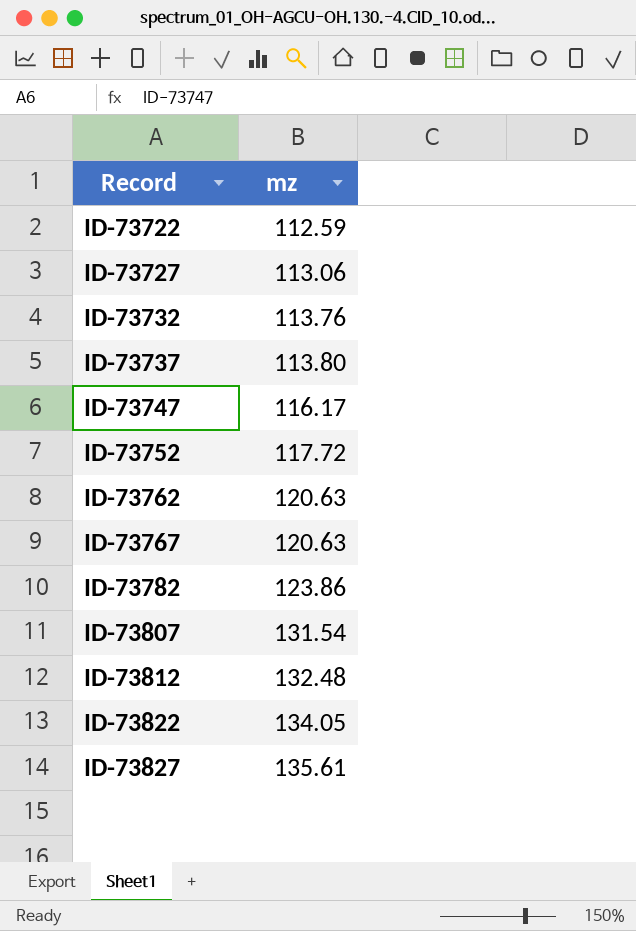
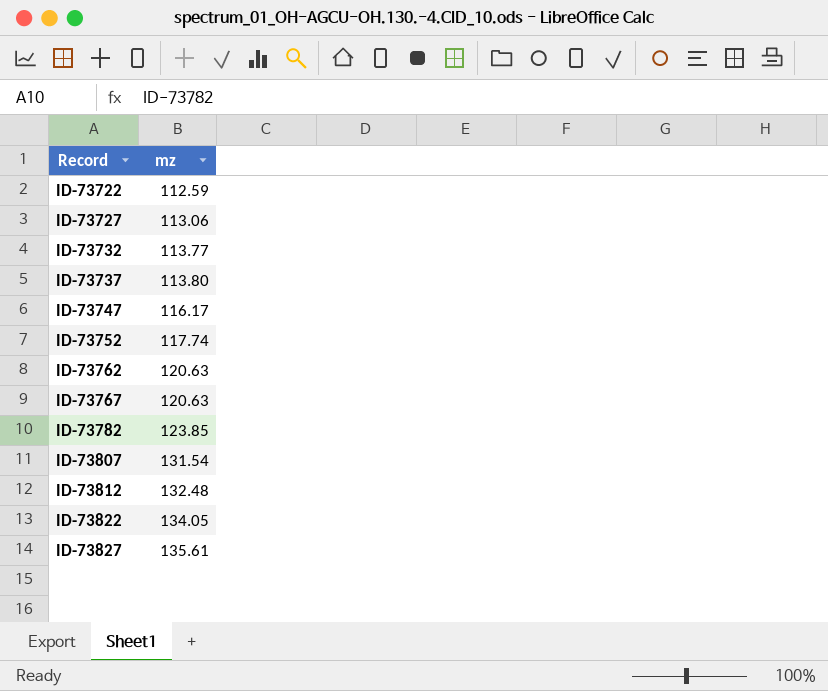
ID-73732 | mz: 113.76 -> 113.77
ID-73752 | mz: 117.72 -> 117.74
ID-73782 | mz: 123.86 -> 123.85

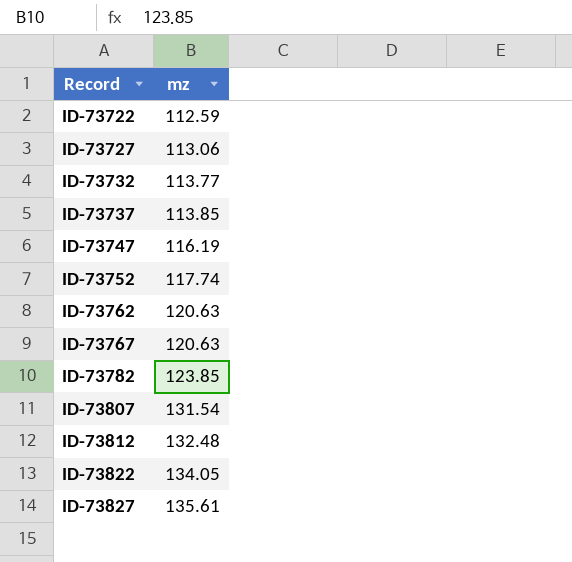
ID-73737 | mz: 113.80 -> 113.85
ID-73747 | mz: 116.17 -> 116.19

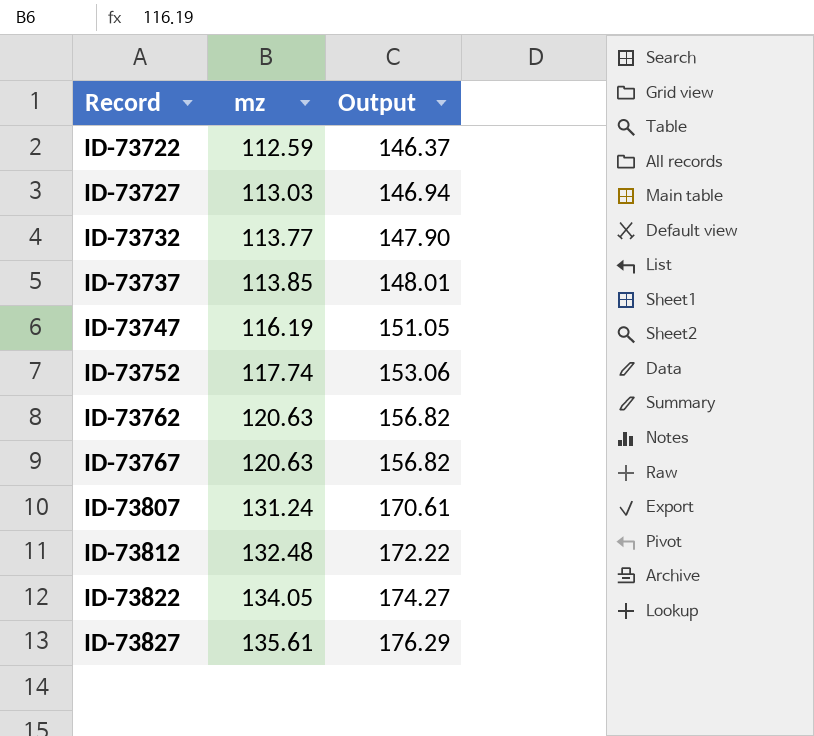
column Output | formula: none -> [mz] * 1.3
row ID-73782: 123.85 -> none
ID-73727 | mz: 113.06 -> 113.03
ID-73807 | mz: 131.54 -> 131.24

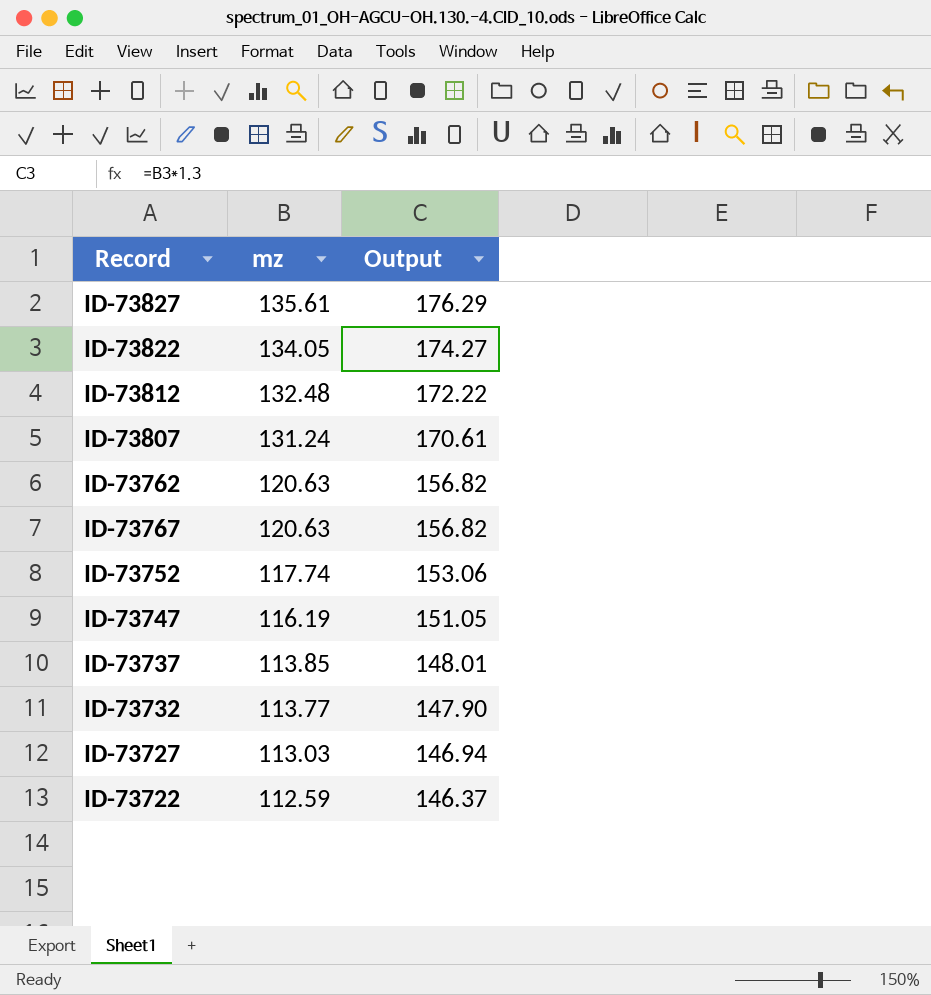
row order: Record ascending -> mz descending

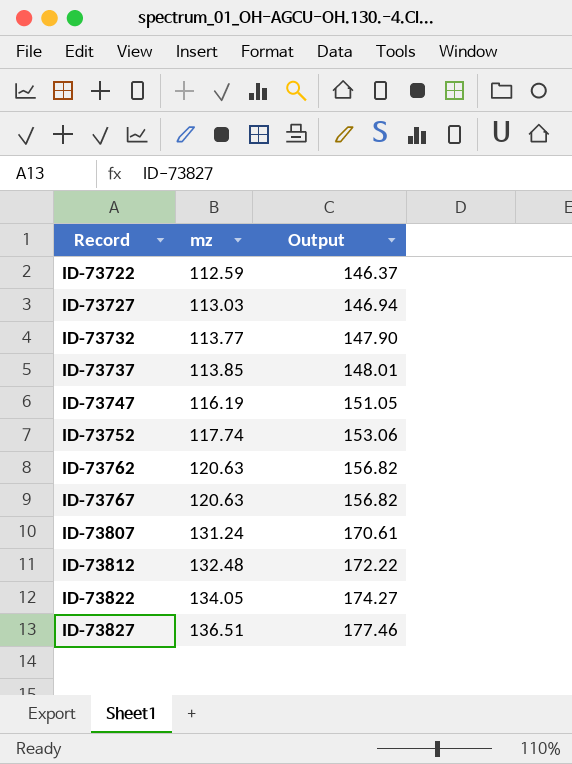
row order: mz descending -> Record ascending
ID-73827 | mz: 135.61 -> 136.51
ID-73827 | Output: 176.29 -> 177.46

